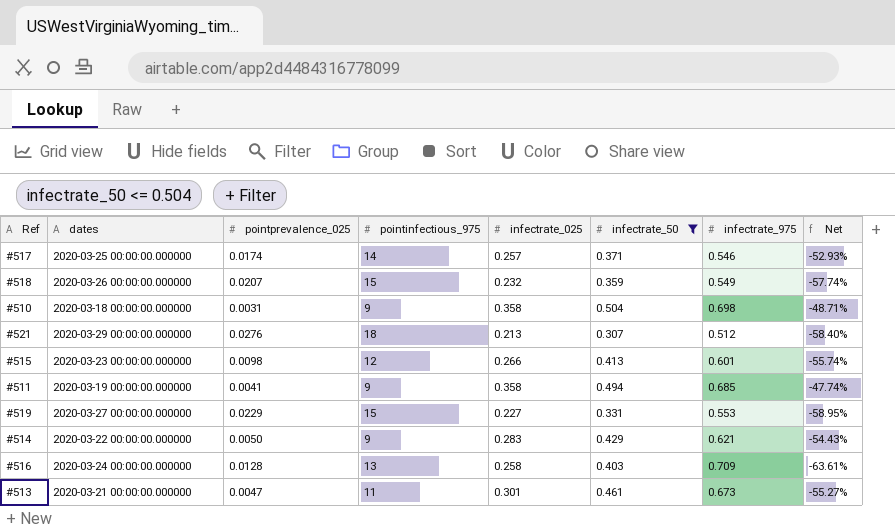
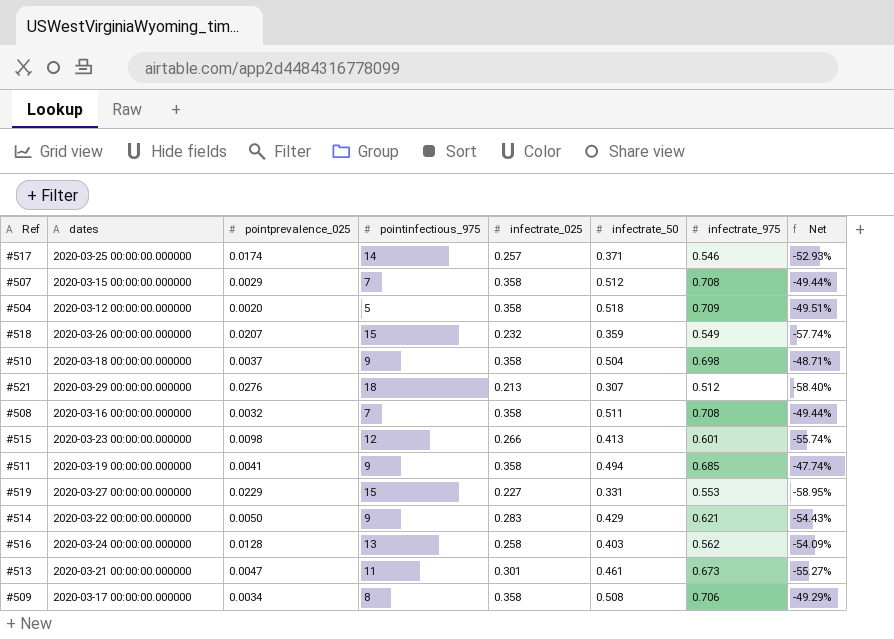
filter: infectrate_50 <= 0.504 -> none
#510 | pointprevalence_025: 0.0031 -> 0.0037
#516 | infectrate_975: 0.709 -> 0.562
#516 | Net: -63.61% -> -54.09%

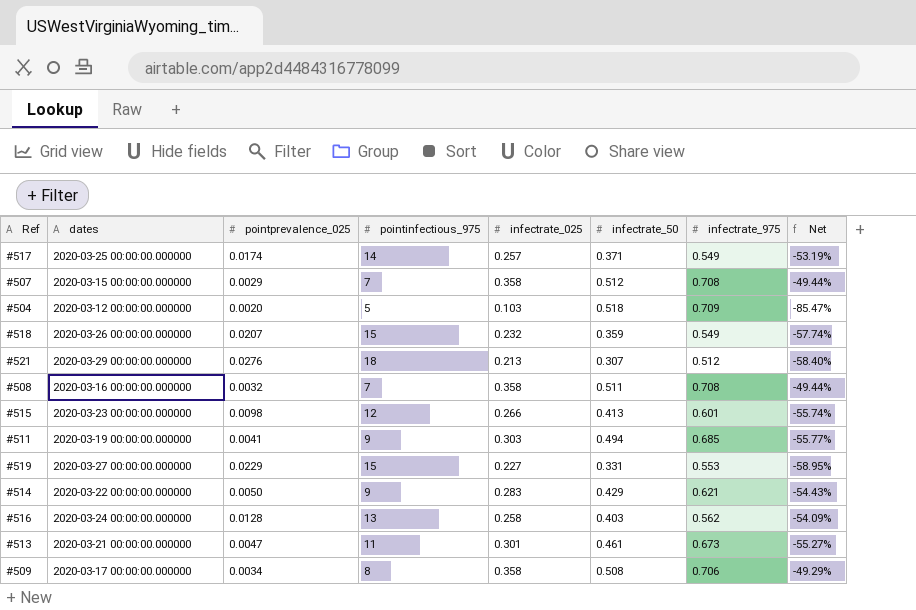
row #510: 2020-03-18 00:00:00.000000 | 0.0037 | 9 | 0.358 | 0.504 | 0.698 | -48.71% -> none
#517 | infectrate_975: 0.546 -> 0.549
#517 | Net: -52.93% -> -53.19%
#504 | infectrate_025: 0.358 -> 0.103
#504 | Net: -49.51% -> -85.47%
#511 | infectrate_025: 0.358 -> 0.303
#511 | Net: -47.74% -> -55.77%

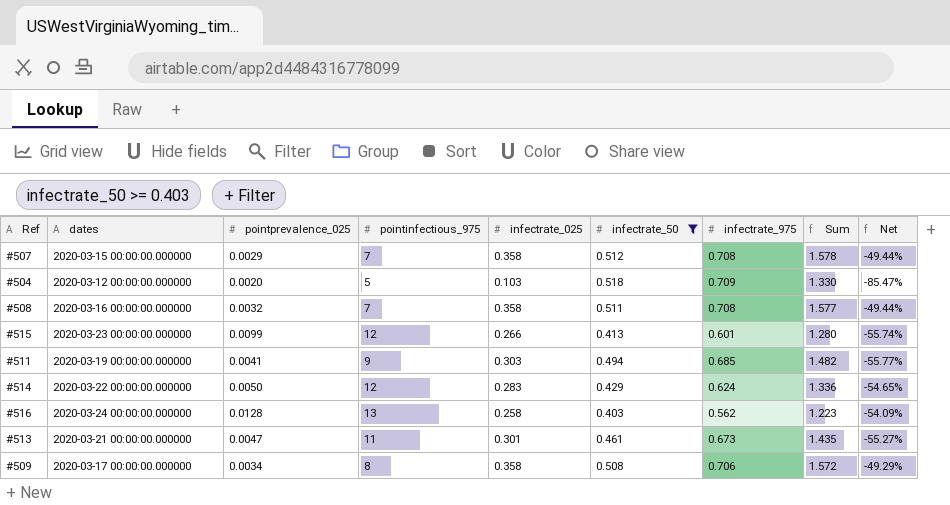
filter: none -> infectrate_50 >= 0.403
column Sum | formula: none -> [infectrate_025] + [infectrate_50] + [infectrate_975]
#515 | pointprevalence_025: 0.0098 -> 0.0099
#514 | pointinfectious_975: 9 -> 12
#514 | infectrate_975: 0.621 -> 0.624
#514 | Net: -54.43% -> -54.65%

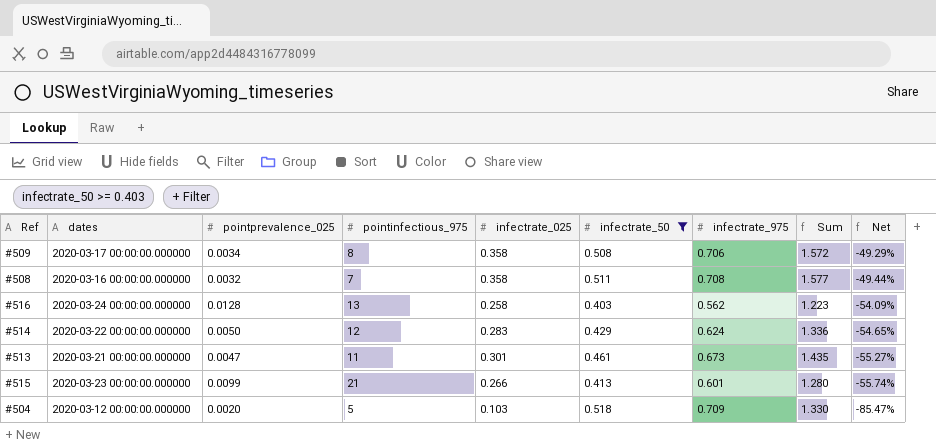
row order: none -> Net descending
row #507: 2020-03-15 00:00:00.000000 | 0.0029 | 7 | 0.358 | 0.512 | 0.708 | 1.578 | -49.44% -> none
row #511: 2020-03-19 00:00:00.000000 | 0.0041 | 9 | 0.303 | 0.494 | 0.685 | 1.482 | -55.77% -> none
#515 | pointinfectious_975: 12 -> 21

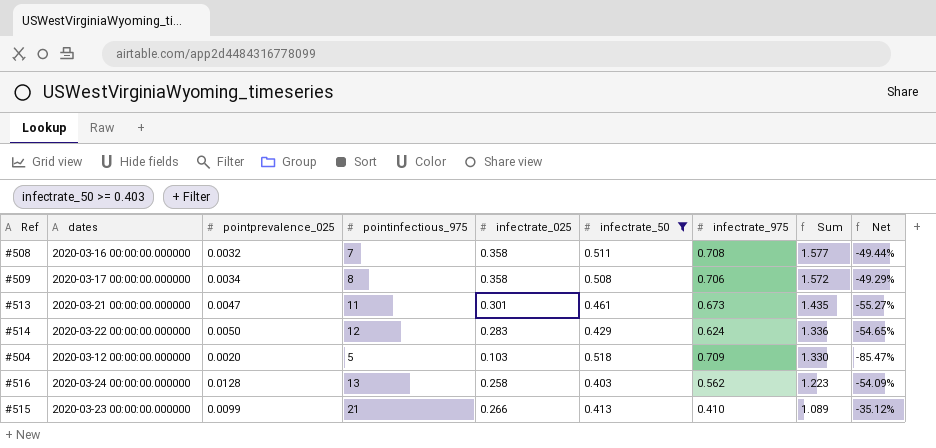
row order: Net descending -> Sum descending
#515 | infectrate_975: 0.601 -> 0.410
#515 | Sum: 1.280 -> 1.089
#515 | Net: -55.74% -> -35.12%

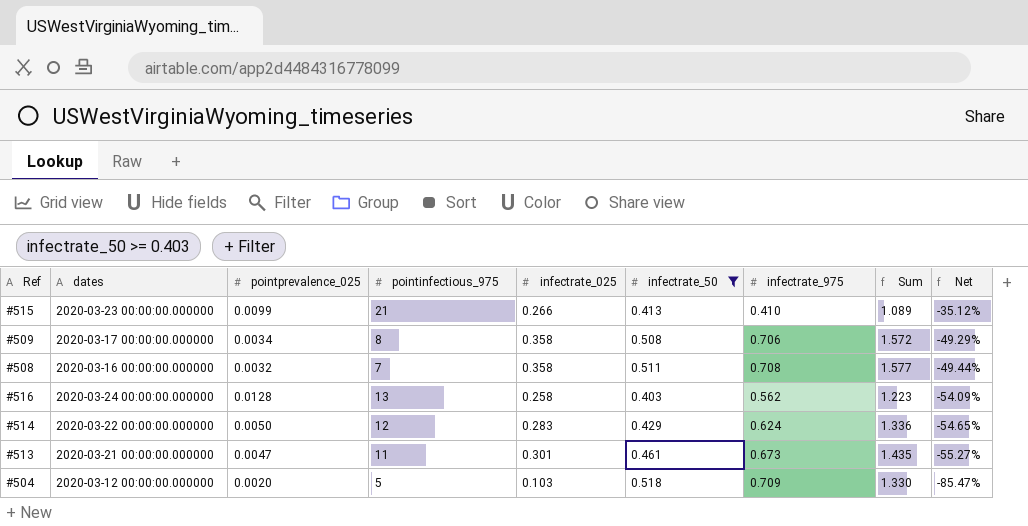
row order: Sum descending -> Net descending

